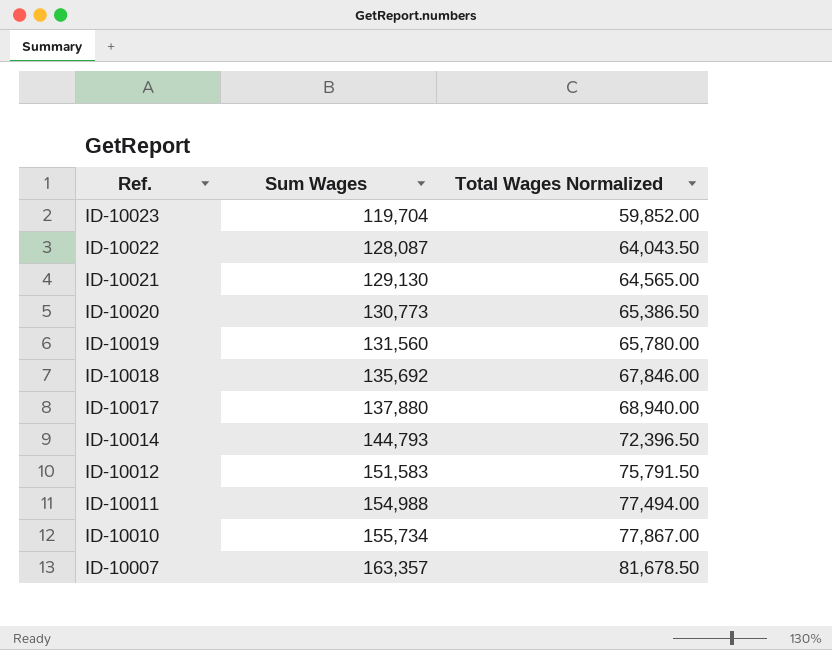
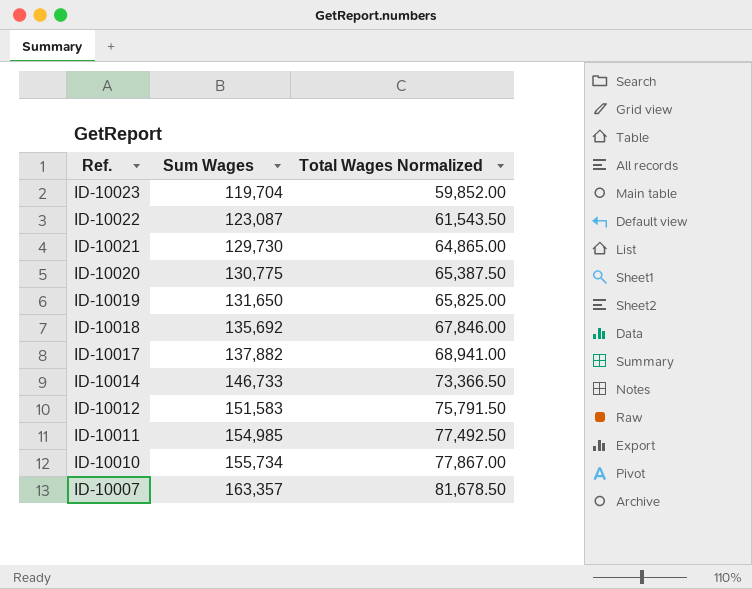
ID-10022 | Sum Wages: 128,087 -> 123,087
ID-10022 | Total Wages Normalized: 64,043.50 -> 61,543.50
ID-10021 | Sum Wages: 129,130 -> 129,730
ID-10021 | Total Wages Normalized: 64,565.00 -> 64,865.00
ID-10020 | Sum Wages: 130,773 -> 130,775
ID-10020 | Total Wages Normalized: 65,386.50 -> 65,387.50
ID-10019 | Sum Wages: 131,560 -> 131,650
ID-10019 | Total Wages Normalized: 65,780.00 -> 65,825.00
ID-10017 | Sum Wages: 137,880 -> 137,882
ID-10017 | Total Wages Normalized: 68,940.00 -> 68,941.00
ID-10014 | Sum Wages: 144,793 -> 146,733
ID-10014 | Total Wages Normalized: 72,396.50 -> 73,366.50
ID-10011 | Sum Wages: 154,988 -> 154,985
ID-10011 | Total Wages Normalized: 77,494.00 -> 77,492.50

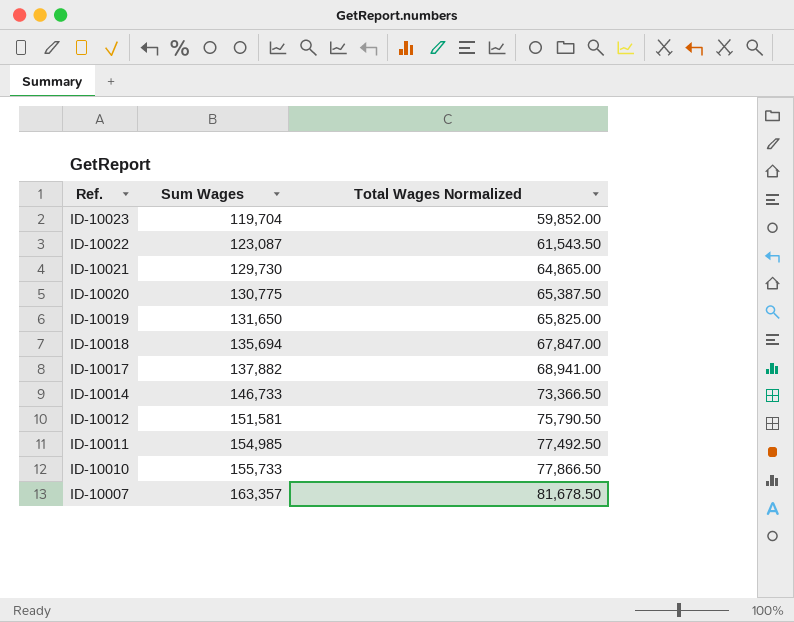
ID-10018 | Sum Wages: 135,692 -> 135,694
ID-10018 | Total Wages Normalized: 67,846.00 -> 67,847.00
ID-10012 | Sum Wages: 151,583 -> 151,581
ID-10012 | Total Wages Normalized: 75,791.50 -> 75,790.50
ID-10010 | Sum Wages: 155,734 -> 155,733
ID-10010 | Total Wages Normalized: 77,867.00 -> 77,866.50

